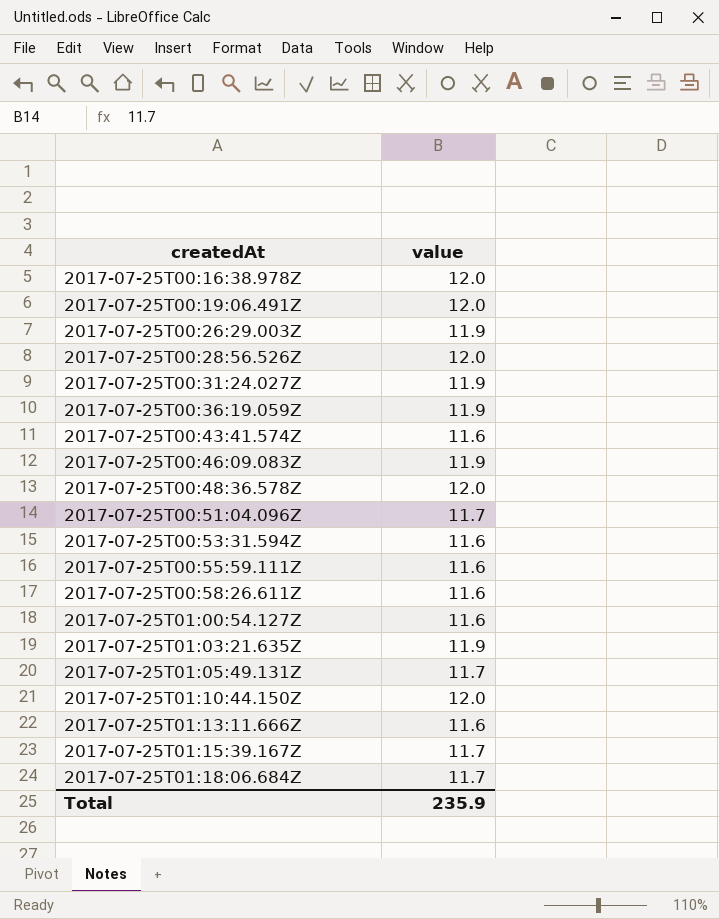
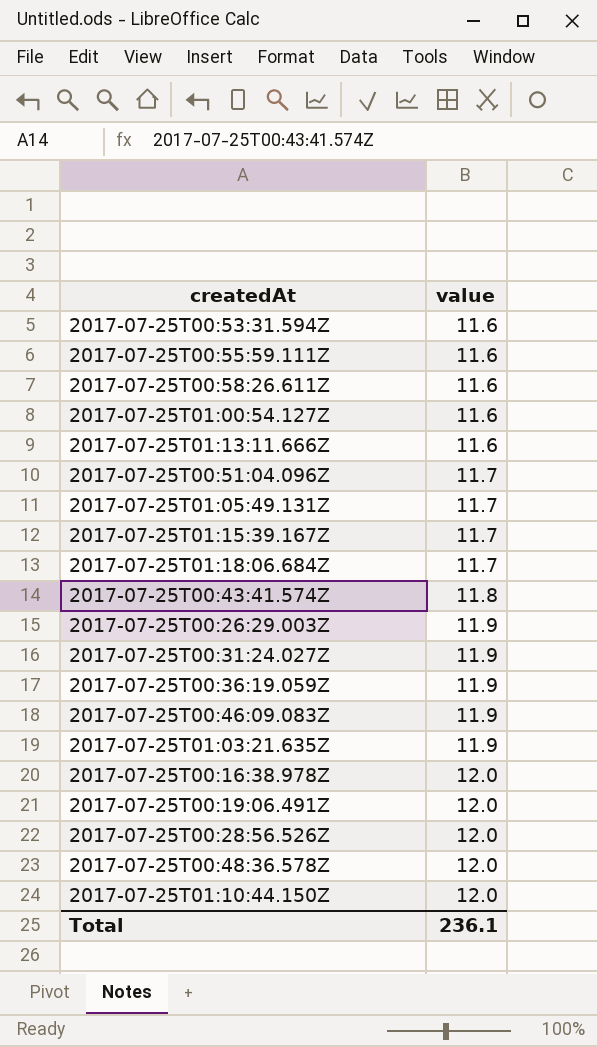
row order: createdAt ascending -> value ascending
2017-07-25T00:43:41.574Z | value: 11.6 -> 11.8
Total | value: 235.9 -> 236.1

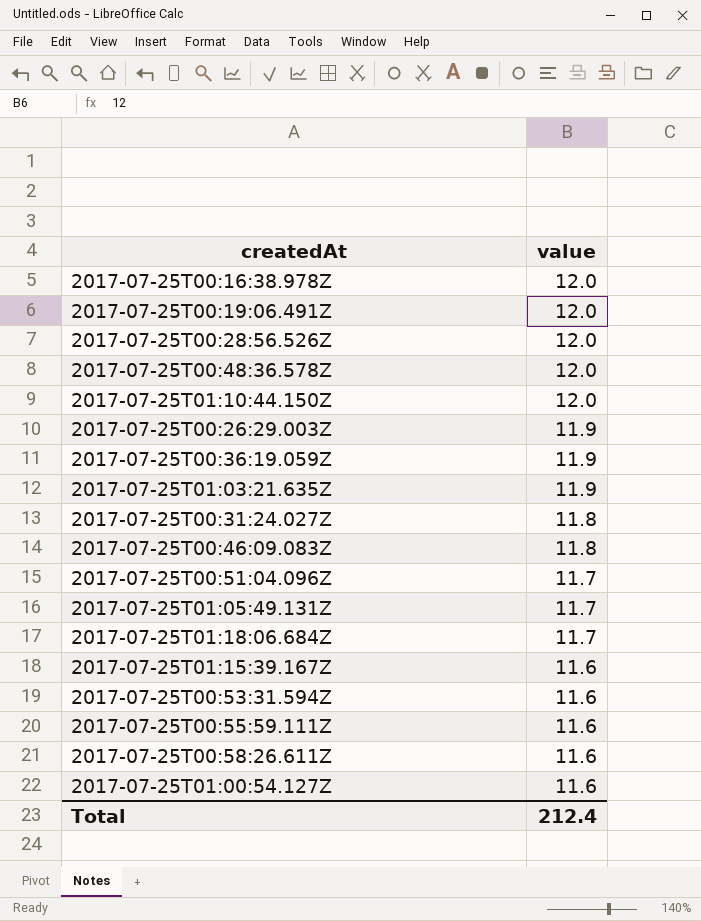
row order: value ascending -> value descending
row 2017-07-25T01:13:11.666Z: 11.6 -> none
row 2017-07-25T00:43:41.574Z: 11.8 -> none
2017-07-25T00:31:24.027Z | value: 11.9 -> 11.8
2017-07-25T00:46:09.083Z | value: 11.9 -> 11.8
2017-07-25T01:15:39.167Z | value: 11.7 -> 11.6
Total | value: 236.1 -> 212.4

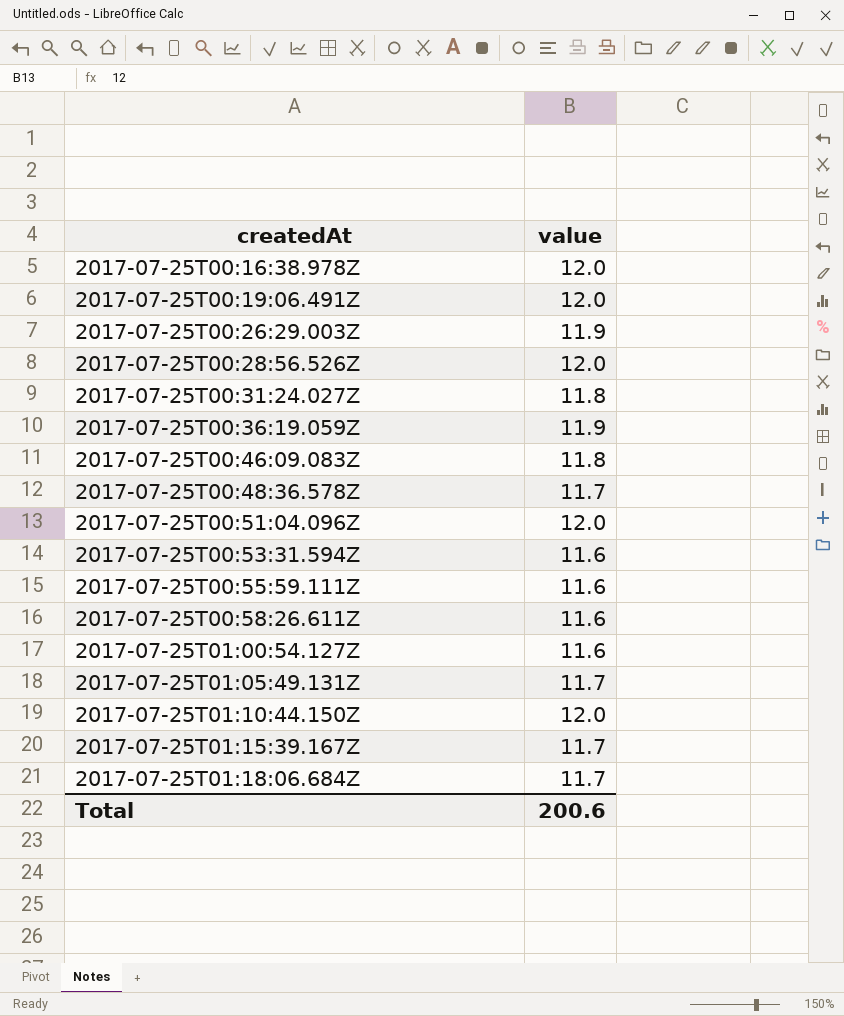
row order: value descending -> createdAt ascending
row 2017-07-25T01:03:21.635Z: 11.9 -> none
2017-07-25T00:48:36.578Z | value: 12.0 -> 11.7
2017-07-25T00:51:04.096Z | value: 11.7 -> 12.0
2017-07-25T01:15:39.167Z | value: 11.6 -> 11.7
Total | value: 212.4 -> 200.6

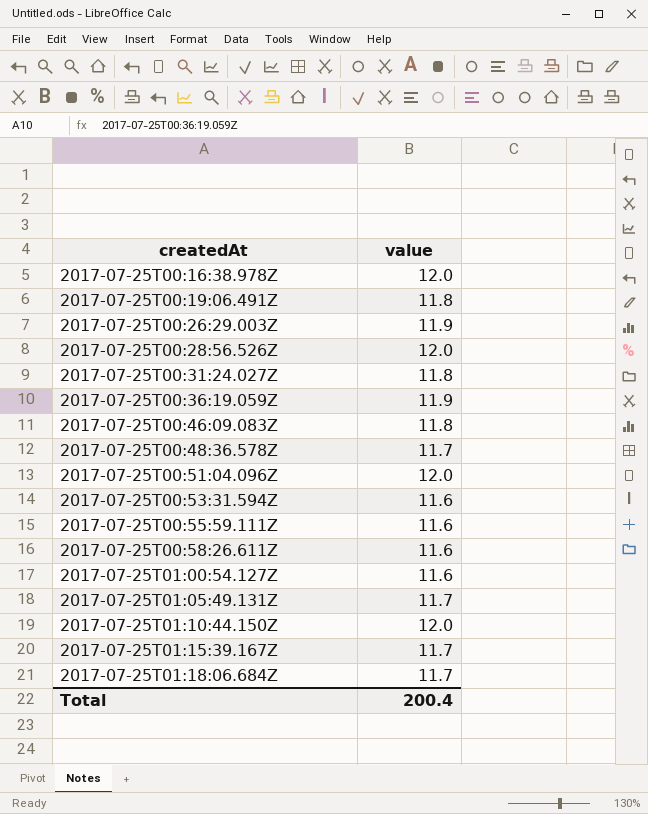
2017-07-25T00:19:06.491Z | value: 12.0 -> 11.8
Total | value: 200.6 -> 200.4

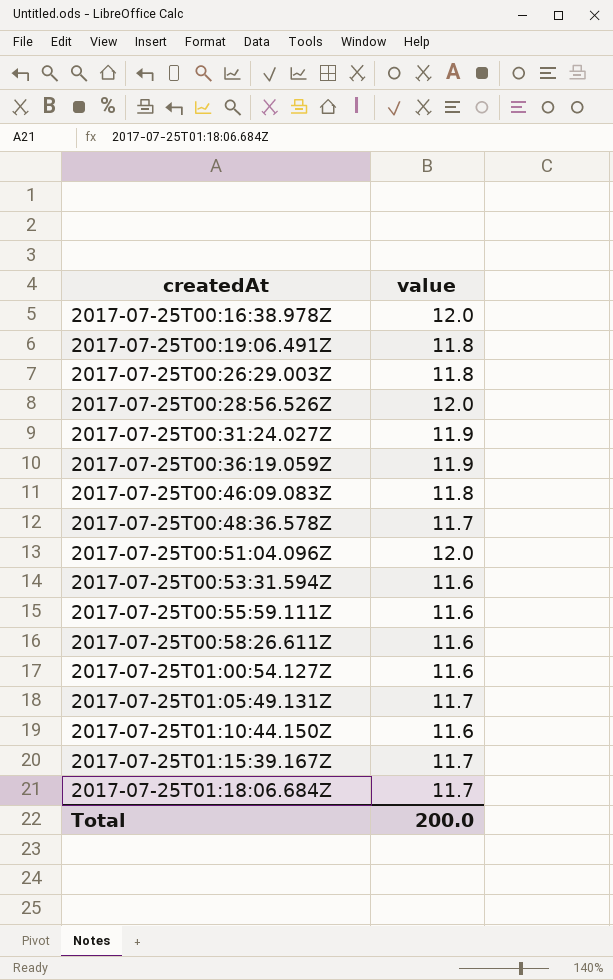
2017-07-25T00:26:29.003Z | value: 11.9 -> 11.8
2017-07-25T00:31:24.027Z | value: 11.8 -> 11.9
2017-07-25T01:10:44.150Z | value: 12.0 -> 11.6
Total | value: 200.4 -> 200.0

